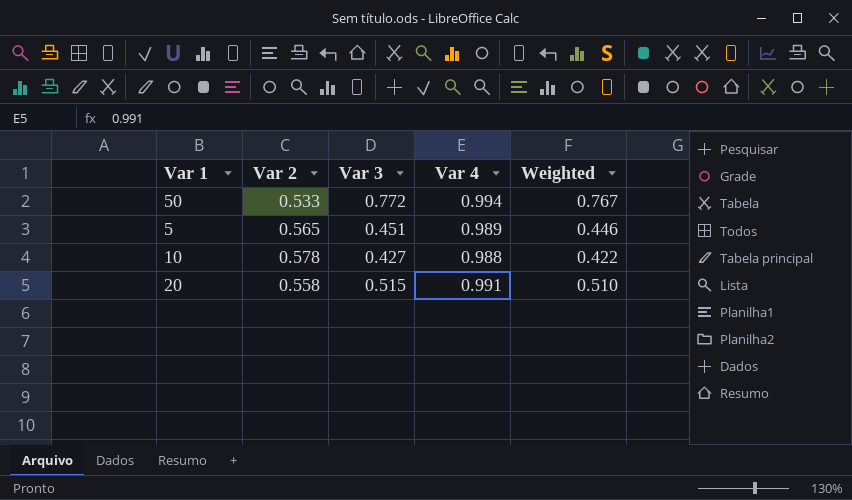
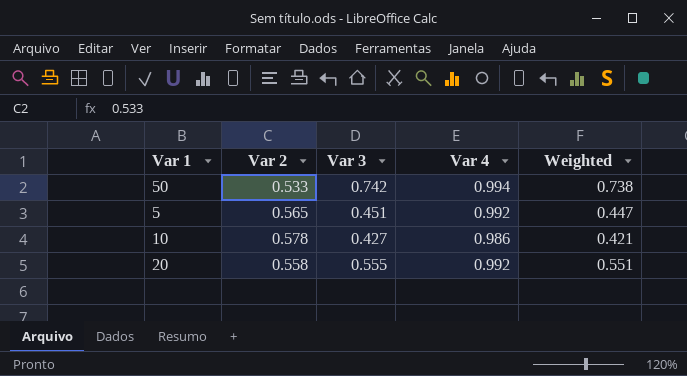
50 | Var 3: 0.772 -> 0.742
50 | Weighted: 0.767 -> 0.738
5 | Var 4: 0.989 -> 0.992
5 | Weighted: 0.446 -> 0.447
10 | Var 4: 0.988 -> 0.986
10 | Weighted: 0.422 -> 0.421
20 | Var 3: 0.515 -> 0.555
20 | Var 4: 0.991 -> 0.992
20 | Weighted: 0.510 -> 0.551

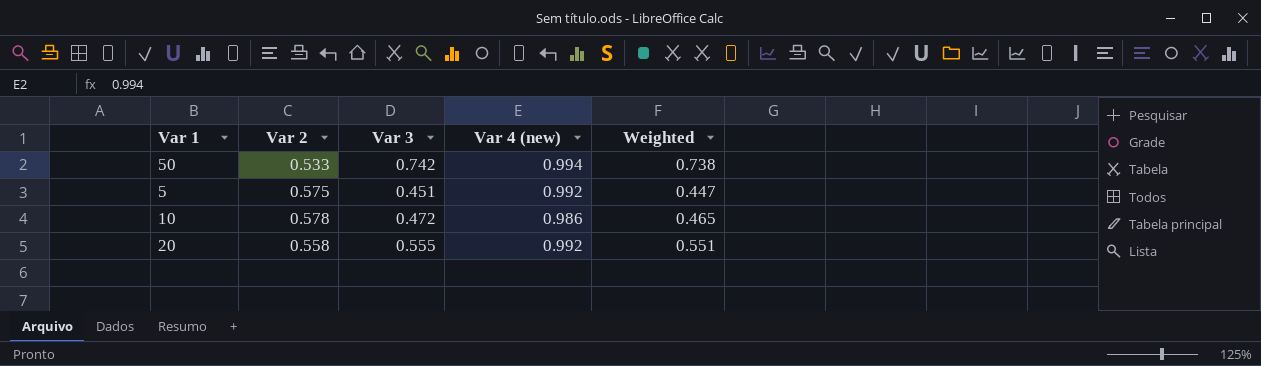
column name: Var 4 -> Var 4 (new)
5 | Var 2: 0.565 -> 0.575
10 | Var 3: 0.427 -> 0.472
10 | Weighted: 0.421 -> 0.465

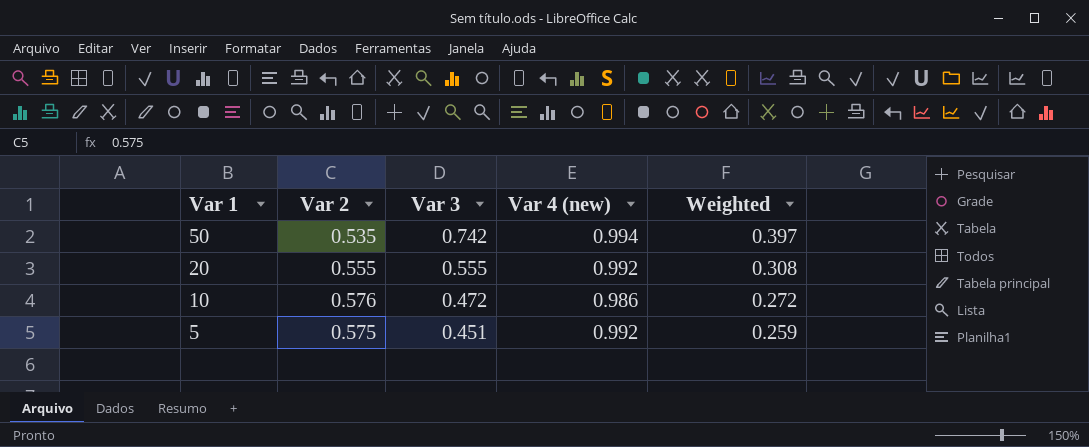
row order: none -> Var 1 descending
column Weighted | formula: [Var 3] * [Var 4 (new)] -> [Var 2] * [Var 3]
50 | Var 2: 0.533 -> 0.535
20 | Var 2: 0.558 -> 0.555
10 | Var 2: 0.578 -> 0.576

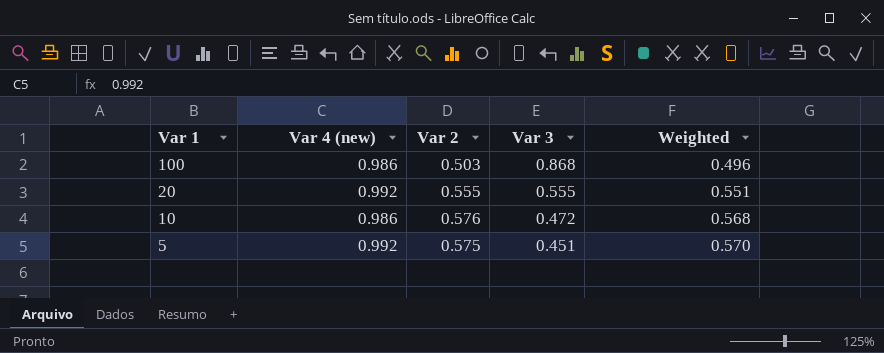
column Var 4 (new) | position: 4 -> 2
column Weighted | formula: [Var 2] * [Var 3] -> [Var 4 (new)] * [Var 2]
row 50: 0.535 | 0.742 | 0.994 | 0.397 -> none
row 100: none -> 0.986 | 0.503 | 0.868 | 0.496

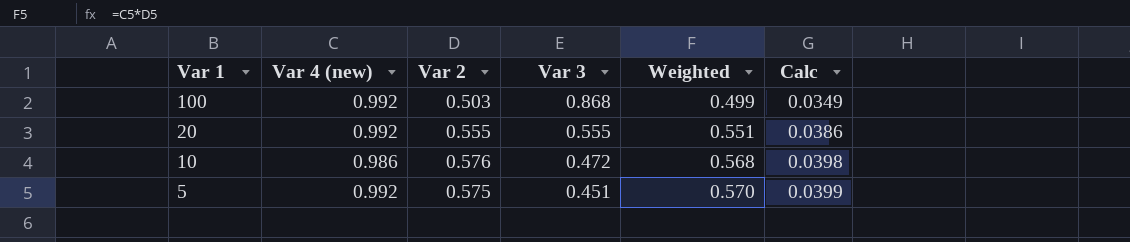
column Calc | formula: none -> [Weighted] * 0.07
100 | Var 4 (new): 0.986 -> 0.992
100 | Weighted: 0.496 -> 0.499

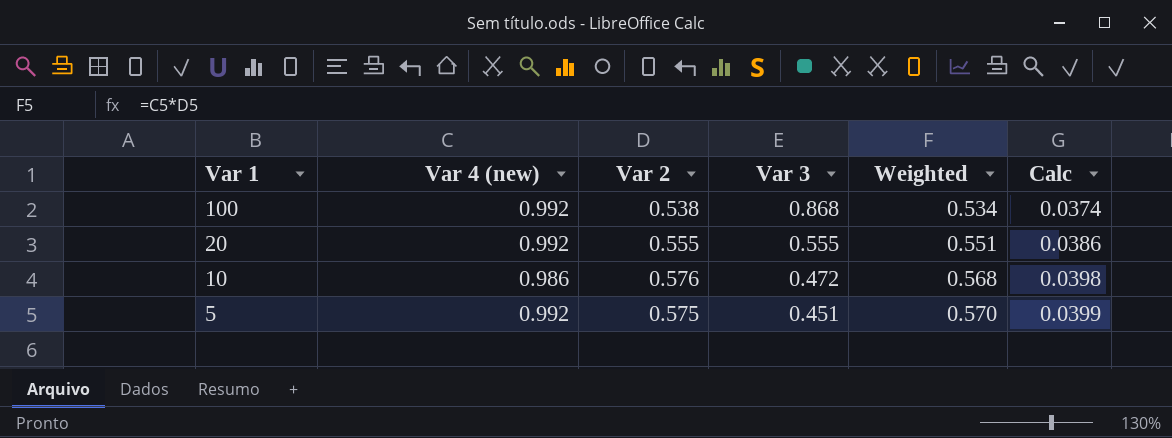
100 | Var 2: 0.503 -> 0.538
100 | Weighted: 0.499 -> 0.534
100 | Calc: 0.0349 -> 0.0374

